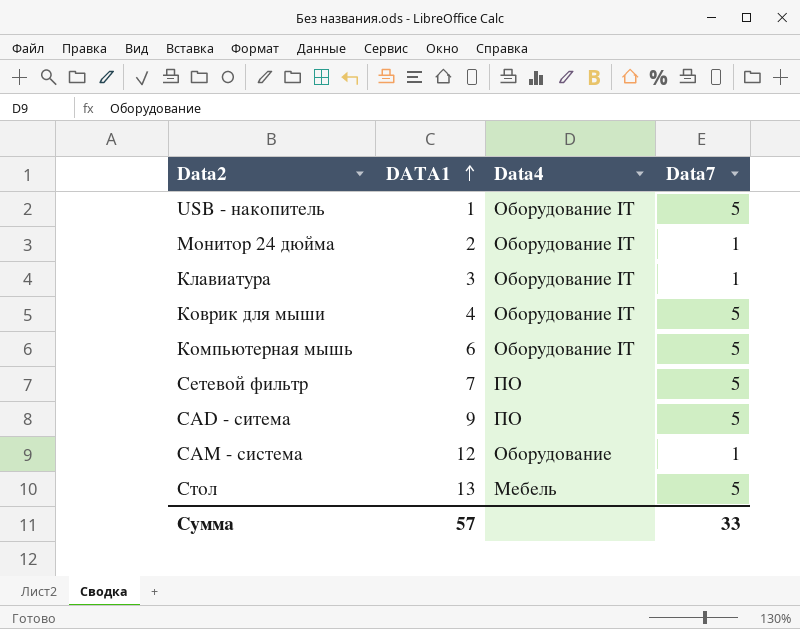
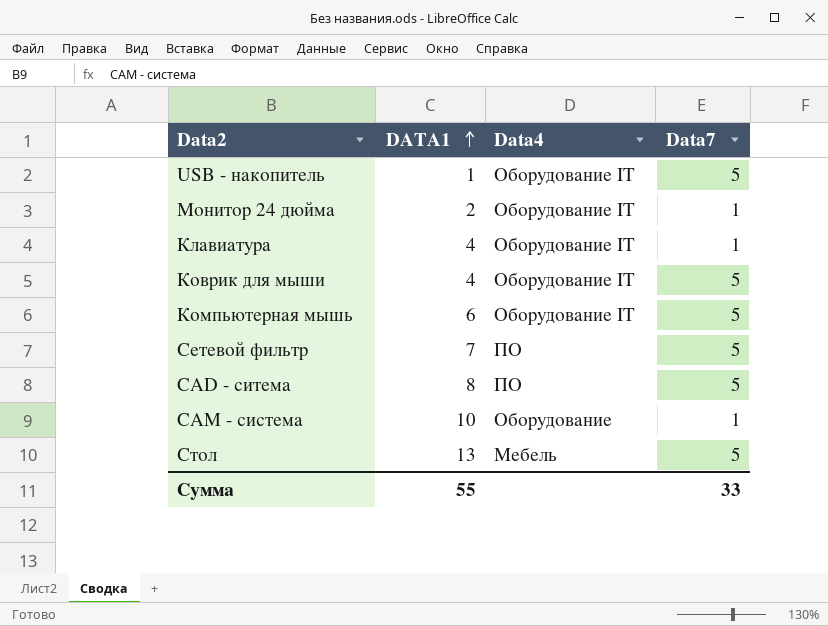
Клавиатура | DATA1: 3 -> 4
CAD - ситема | DATA1: 9 -> 8
CAM - система | DATA1: 12 -> 10
Сумма | DATA1: 57 -> 55

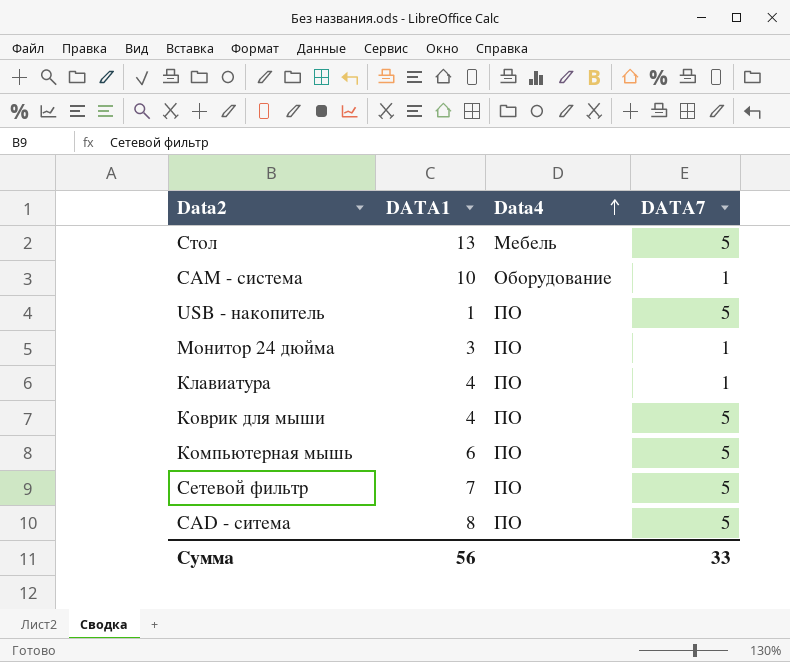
row order: DATA1 ascending -> Data4 ascending
column name: Data7 -> DATA7
USB - накопитель | Data4: Оборудование IT -> ПО
Монитор 24 дюйма | DATA1: 2 -> 3
Монитор 24 дюйма | Data4: Оборудование IT -> ПО
Клавиатура | Data4: Оборудование IT -> ПО
Коврик для мыши | Data4: Оборудование IT -> ПО
Компьютерная мышь | Data4: Оборудование IT -> ПО
Сумма | DATA1: 55 -> 56

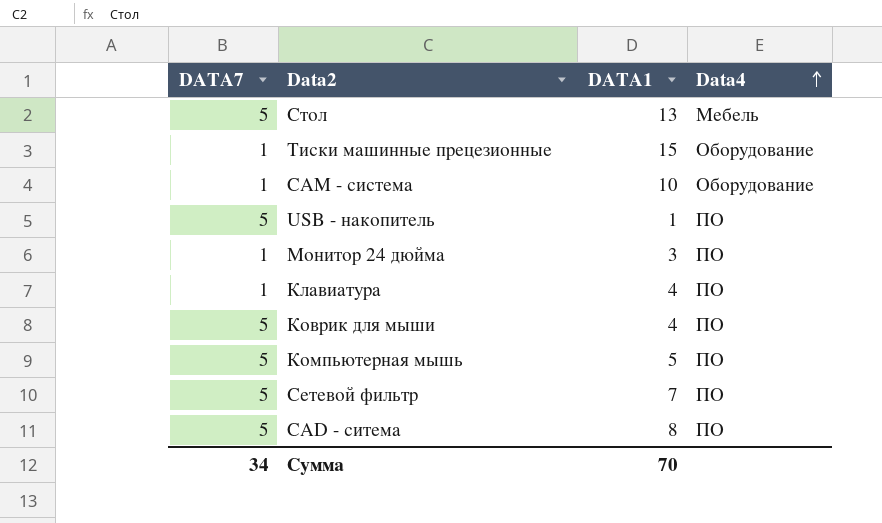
column DATA7 | position: 4 -> 1
row Тиски машинные прецезионные: none -> 1 | 15 | Оборудование
Компьютерная мышь | DATA1: 6 -> 5
Сумма | DATA7: 33 -> 34
Сумма | DATA1: 56 -> 70

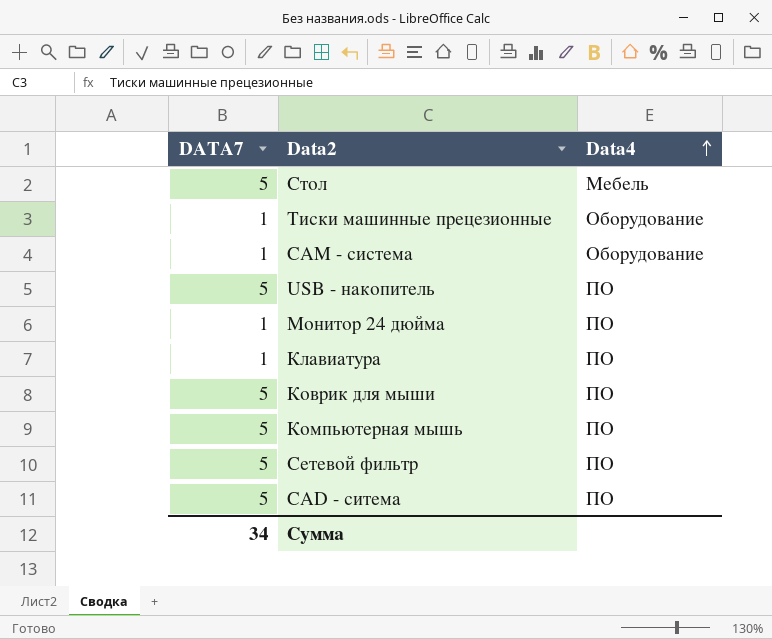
column DATA1 | position: 3 -> none

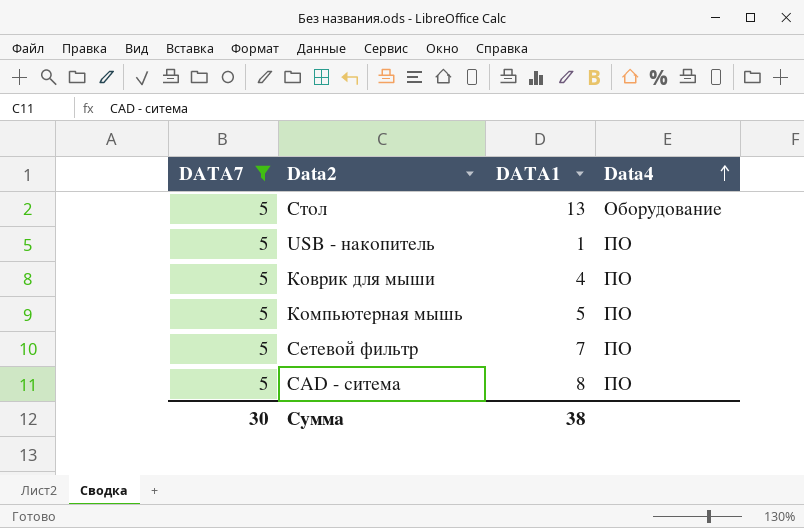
filter: none -> DATA7 = 5
column DATA1 | position: none -> 3
Стол | Data4: Мебель -> Оборудование
Сумма | DATA7: 34 -> 30

